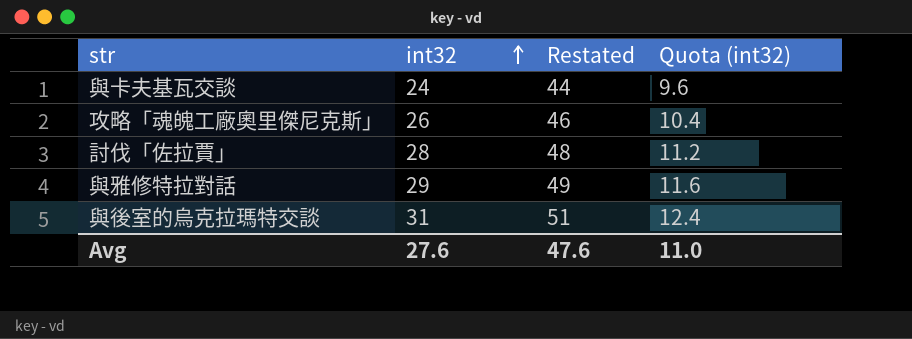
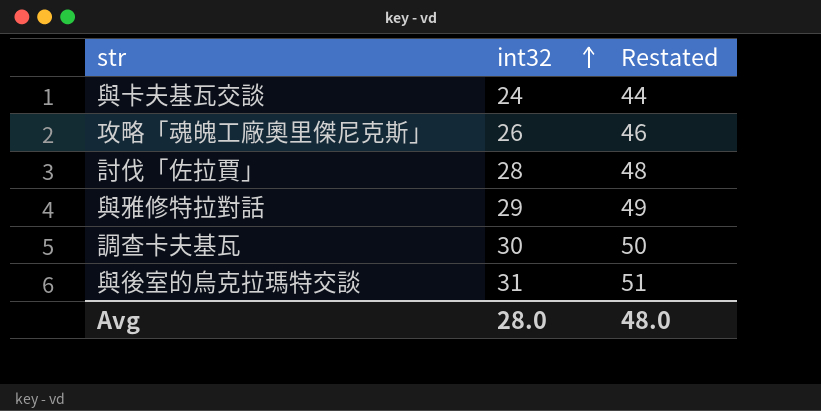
column Quota (int32) | formula: [int32] * 0.4 -> none
row 調查卡夫基瓦: none -> 30 | 50
Avg | int32: 27.6 -> 28.0
Avg | Restated: 47.6 -> 48.0

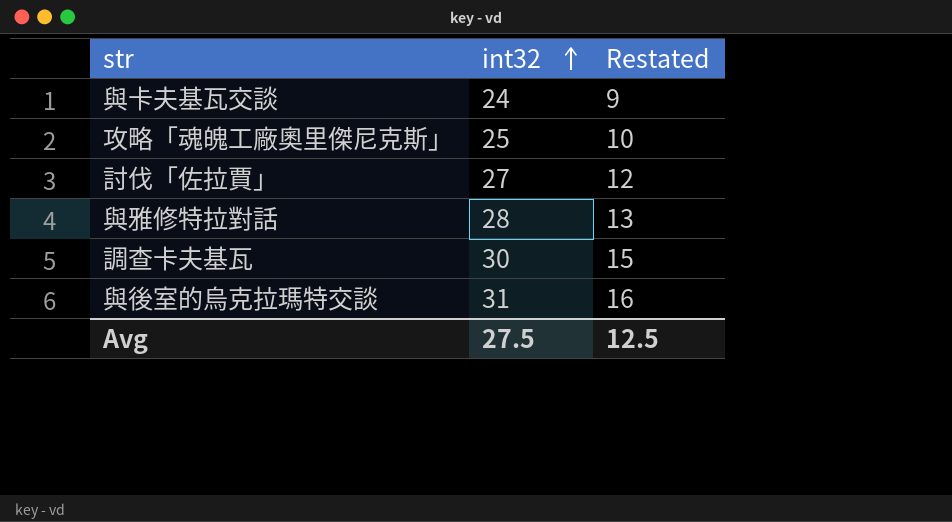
column Restated | formula: [int32] + 20 -> [int32] - 15
攻略「魂魄工廠奧里傑尼克斯」 | int32: 26 -> 25
討伐「佐拉賈」 | int32: 28 -> 27
與雅修特拉對話 | int32: 29 -> 28
Avg | int32: 28.0 -> 27.5
Avg | Restated: 48.0 -> 12.5

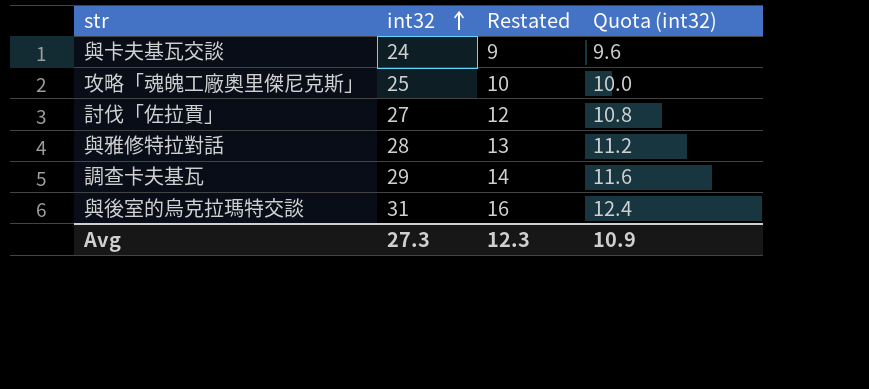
column Quota (int32) | formula: none -> [int32] * 0.4
調查卡夫基瓦 | int32: 30 -> 29
調查卡夫基瓦 | Restated: 15 -> 14
Avg | int32: 27.5 -> 27.3
Avg | Restated: 12.5 -> 12.3

